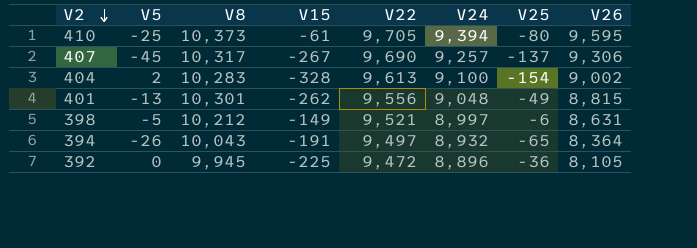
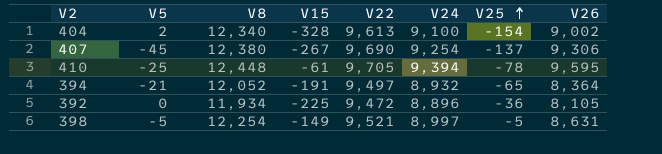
row order: V2 descending -> V25 ascending
row 401: -13 | 10,301 | -262 | 9,556 | 9,048 | -49 | 8,815 -> none
404 | V8: 10,283 -> 12,340
407 | V8: 10,317 -> 12,380
407 | V24: 9,257 -> 9,254
410 | V8: 10,373 -> 12,448
410 | V25: -80 -> -78
394 | V5: -26 -> -21
394 | V8: 10,043 -> 12,052
392 | V8: 9,945 -> 11,934
398 | V8: 10,212 -> 12,254
398 | V25: -6 -> -5

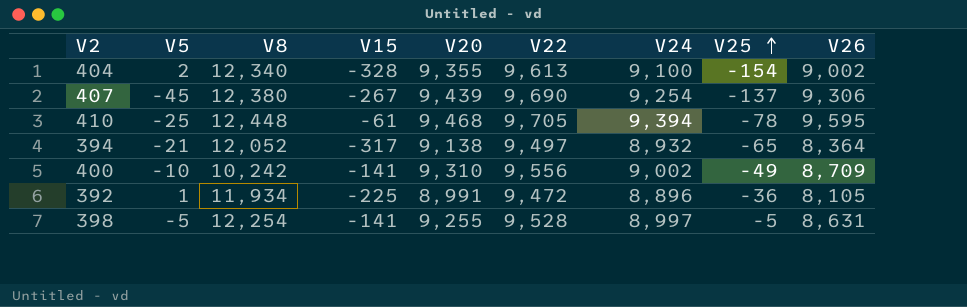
column V20 | position: none -> 5
394 | V15: -191 -> -317
row 400: none -> -10 | 10,242 | -141 | 9,310 | 9,556 | 9,002 | -49 | 8,709
392 | V5: 0 -> 1
398 | V15: -149 -> -141
398 | V22: 9,521 -> 9,528

